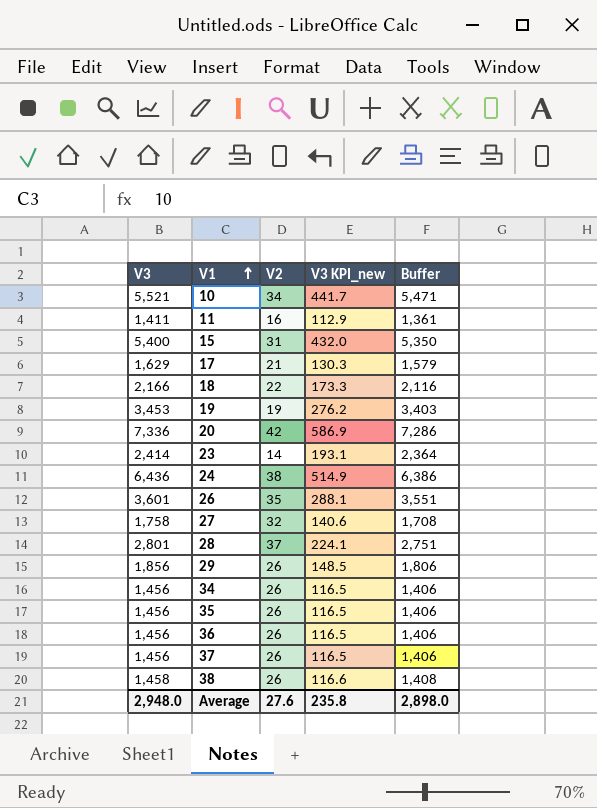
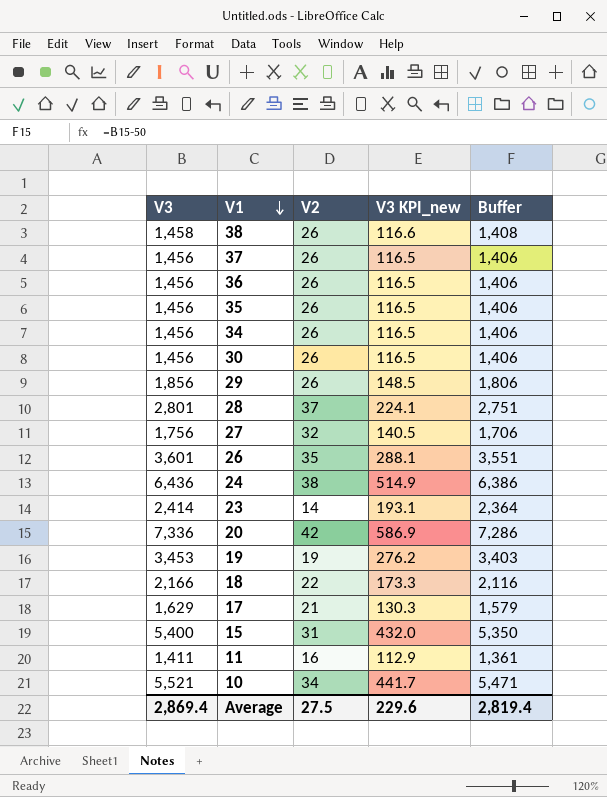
row order: V1 ascending -> V1 descending
row 30: none -> 1,456 | 26 | 116.5 | 1,406
27 | V3: 1,758 -> 1,756
27 | V3 KPI_new: 140.6 -> 140.5
27 | Buffer: 1,708 -> 1,706
Average | V3: 2,948.0 -> 2,869.4
Average | V2: 27.6 -> 27.5
Average | V3 KPI_new: 235.8 -> 229.6
Average | Buffer: 2,898.0 -> 2,819.4

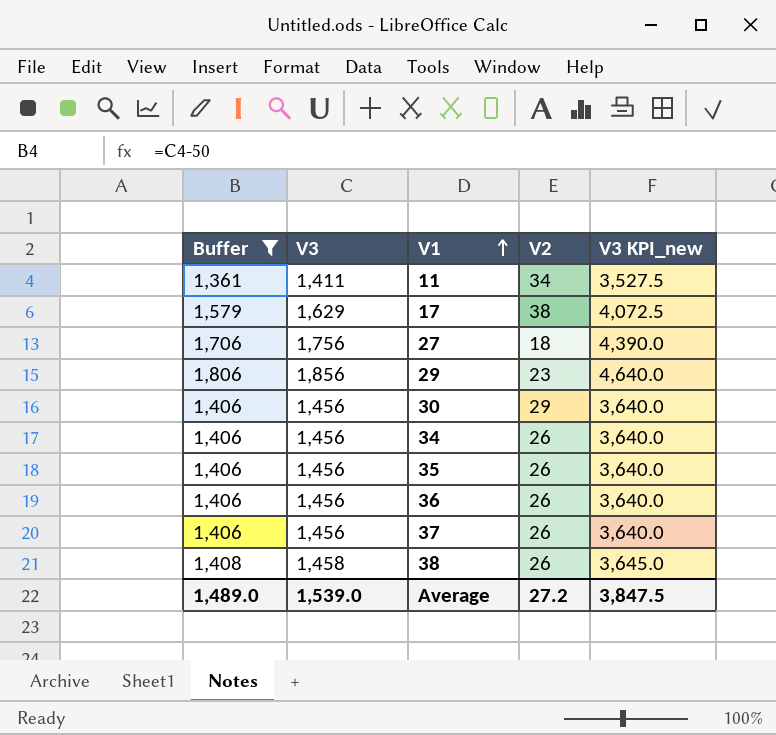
filter: none -> Buffer <= 1,806
row order: V1 descending -> V1 ascending
column Buffer | position: 5 -> 1
column V3 KPI_new | formula: [V3] * 0.08 -> [V3] * 2.5
11 | V2: 16 -> 34
17 | V2: 21 -> 38
27 | V2: 32 -> 18
29 | V2: 26 -> 23
30 | V2: 26 -> 29
Average | Buffer: 2,819.4 -> 1,489.0
Average | V3: 2,869.4 -> 1,539.0
Average | V2: 27.5 -> 27.2
Average | V3 KPI_new: 229.6 -> 3,847.5

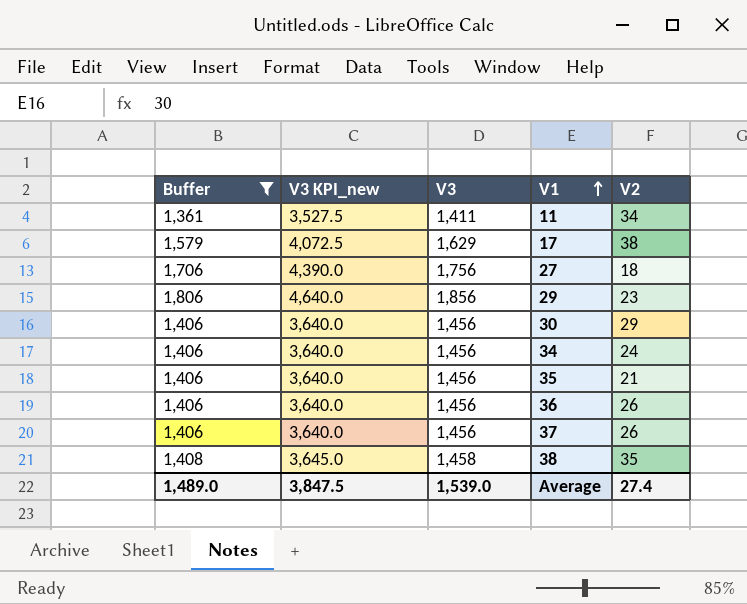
column V3 KPI_new | position: 5 -> 2
34 | V2: 26 -> 24
35 | V2: 26 -> 21
38 | V2: 26 -> 35
Average | V2: 27.2 -> 27.4

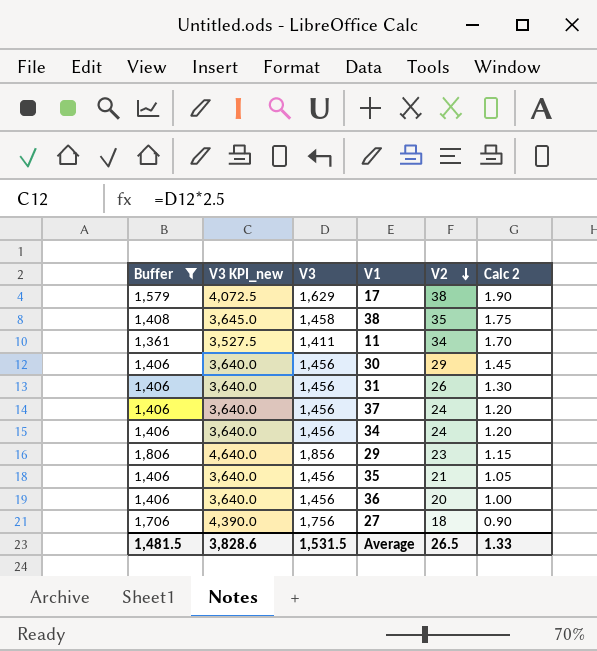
row order: V1 ascending -> V2 descending
column Calc 2 | formula: none -> [V2] * 0.05
row 31: none -> 1,406 | 3,640.0 | 1,456 | 26 | 1.30
37 | V2: 26 -> 24
36 | V2: 26 -> 20
Average | Buffer: 1,489.0 -> 1,481.5
Average | V3 KPI_new: 3,847.5 -> 3,828.6
Average | V3: 1,539.0 -> 1,531.5
Average | V2: 27.4 -> 26.5

